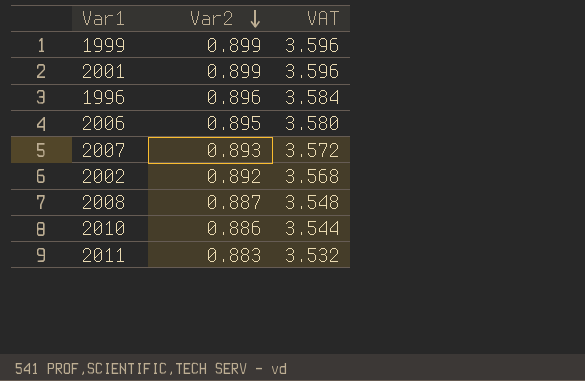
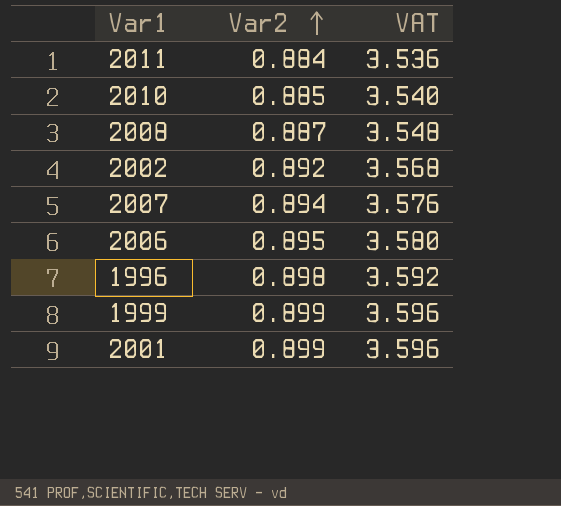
row order: Var2 descending -> Var2 ascending
2011 | Var2: 0.883 -> 0.884
2011 | VAT: 3.532 -> 3.536
2010 | Var2: 0.886 -> 0.885
2010 | VAT: 3.544 -> 3.540
2007 | Var2: 0.893 -> 0.894
2007 | VAT: 3.572 -> 3.576
1996 | Var2: 0.896 -> 0.898
1996 | VAT: 3.584 -> 3.592

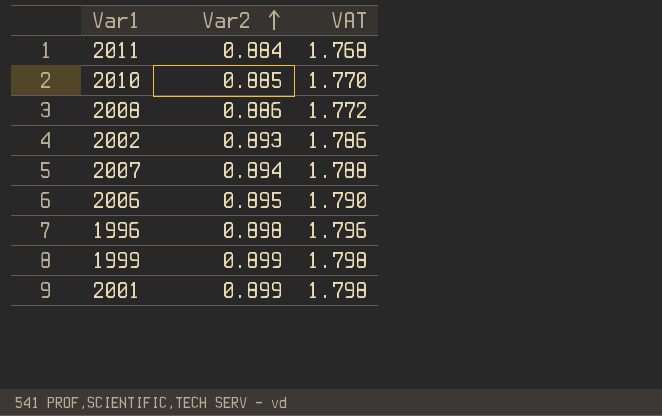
column VAT | formula: [Var2] * 4 -> [Var2] * 2
2008 | Var2: 0.887 -> 0.886
2002 | Var2: 0.892 -> 0.893

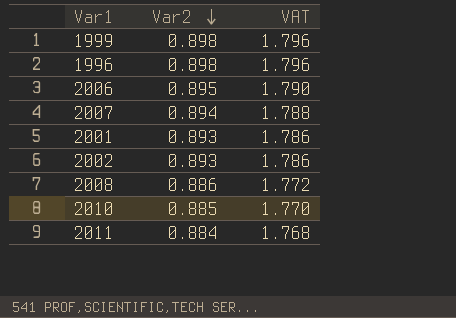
row order: Var2 ascending -> Var2 descending
1999 | Var2: 0.899 -> 0.898
1999 | VAT: 1.798 -> 1.796
2001 | Var2: 0.899 -> 0.893
2001 | VAT: 1.798 -> 1.786

